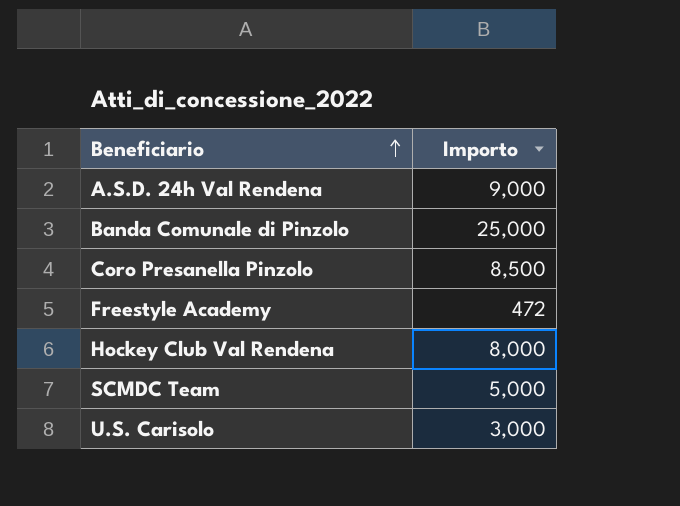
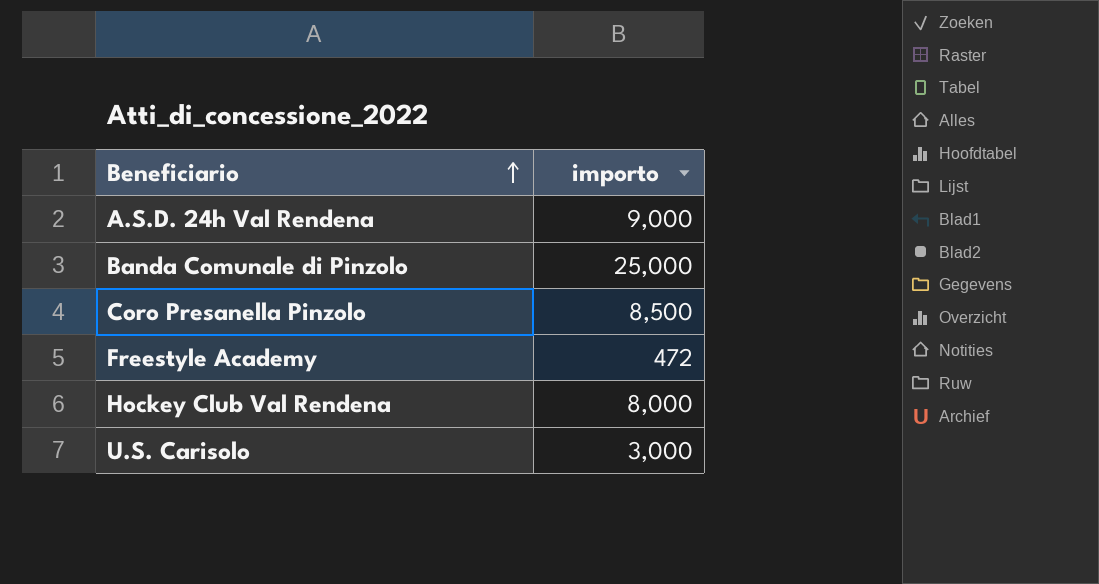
column name: Importo -> importo
row SCMDC Team: 5,000 -> none

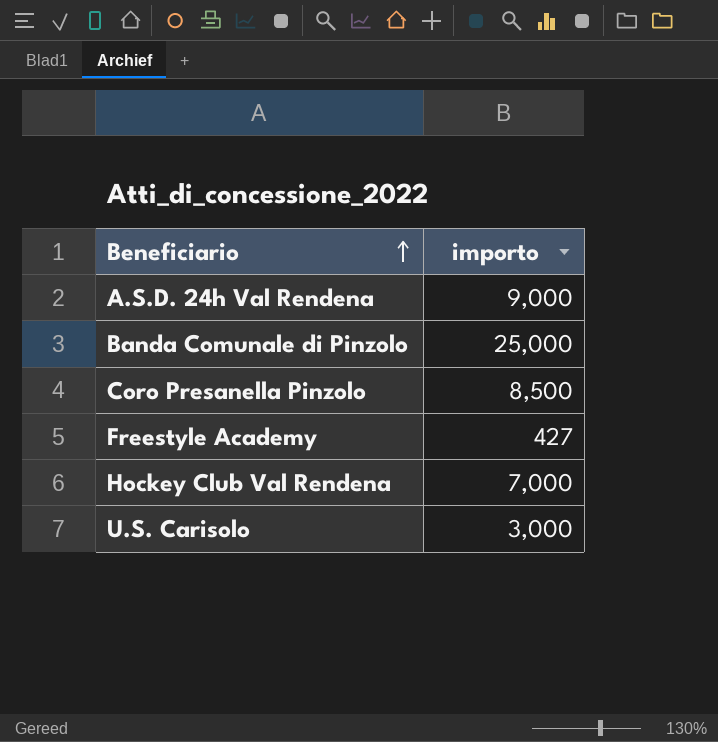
Freestyle Academy | importo: 472 -> 427
Hockey Club Val Rendena | importo: 8,000 -> 7,000

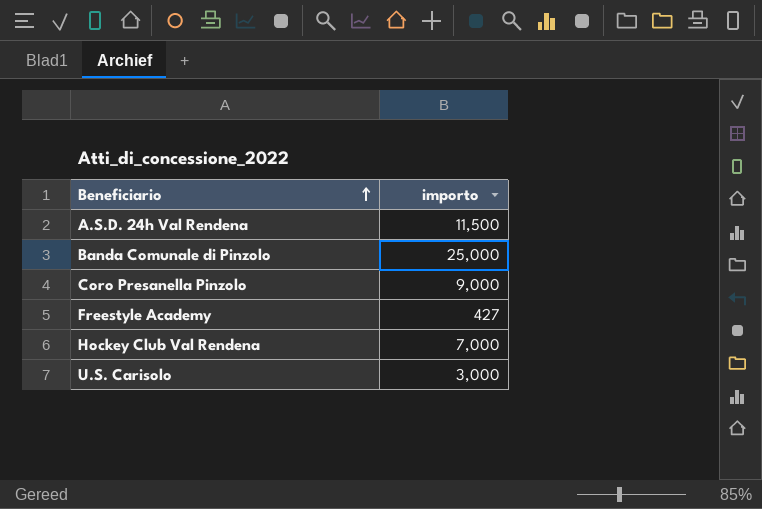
A.S.D. 24h Val Rendena | importo: 9,000 -> 11,500
Coro Presanella Pinzolo | importo: 8,500 -> 9,000

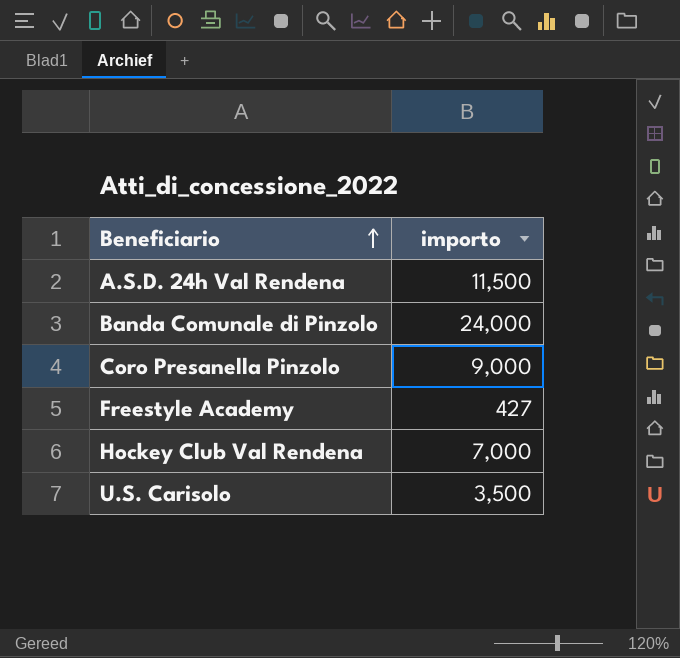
Banda Comunale di Pinzolo | importo: 25,000 -> 24,000
U.S. Carisolo | importo: 3,000 -> 3,500

